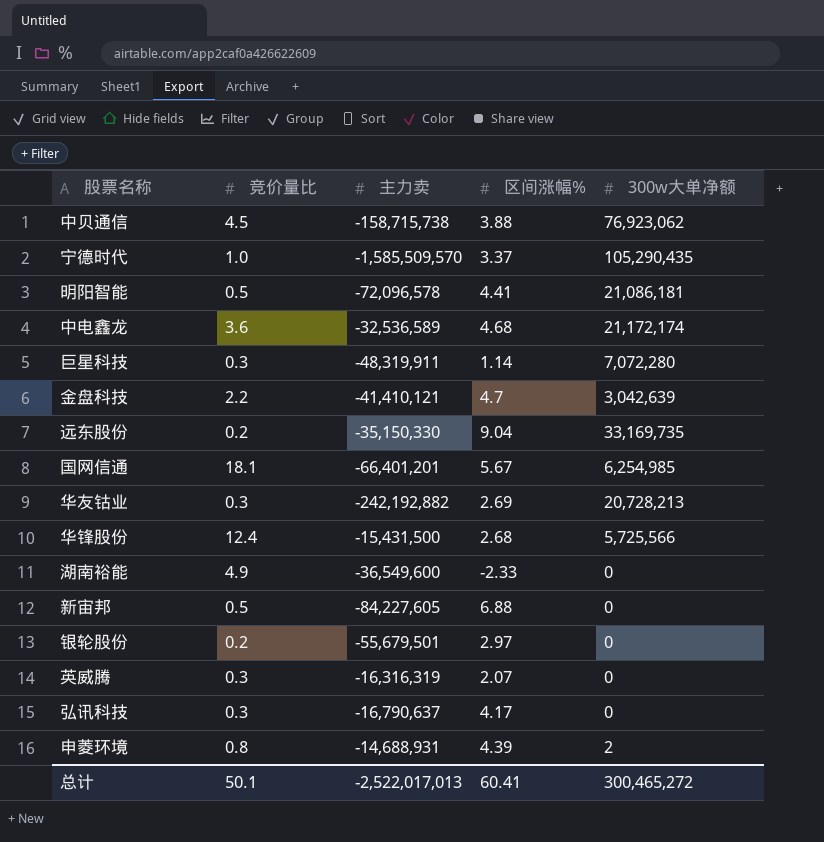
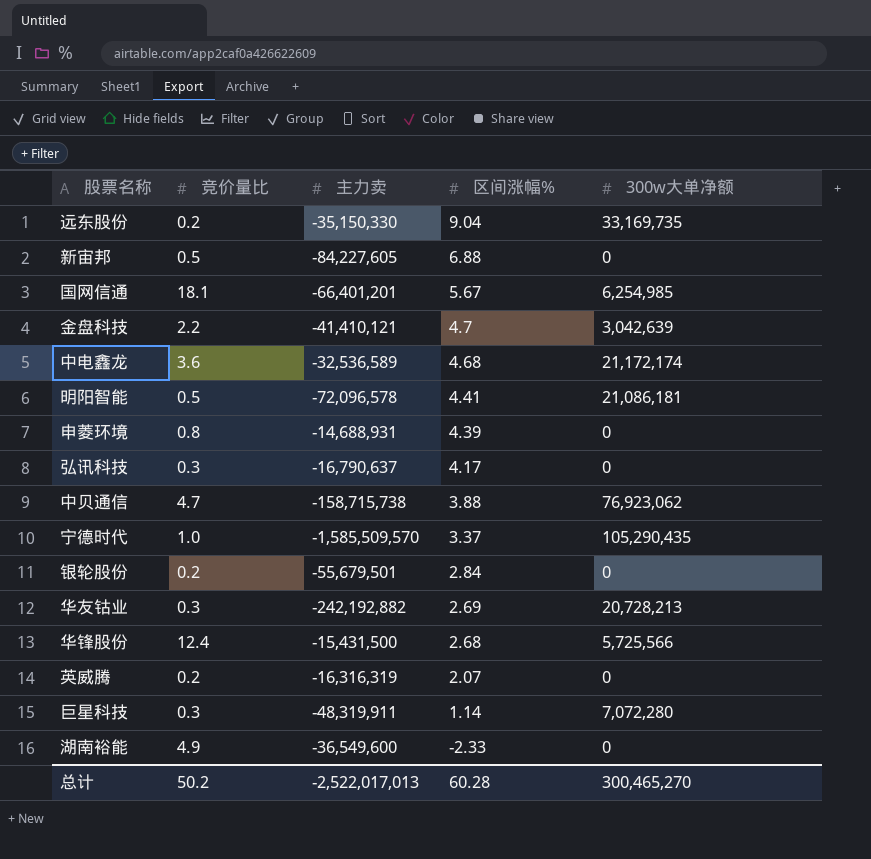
row order: none -> 区间涨幅% descending
申菱环境 | 300w大单净额: 2 -> 0
中贝通信 | 竞价量比: 4.5 -> 4.7
银轮股份 | 区间涨幅%: 2.97 -> 2.84
英威腾 | 竞价量比: 0.3 -> 0.2
总计 | 竞价量比: 50.1 -> 50.2
总计 | 区间涨幅%: 60.41 -> 60.28
总计 | 300w大单净额: 300,465,272 -> 300,465,270

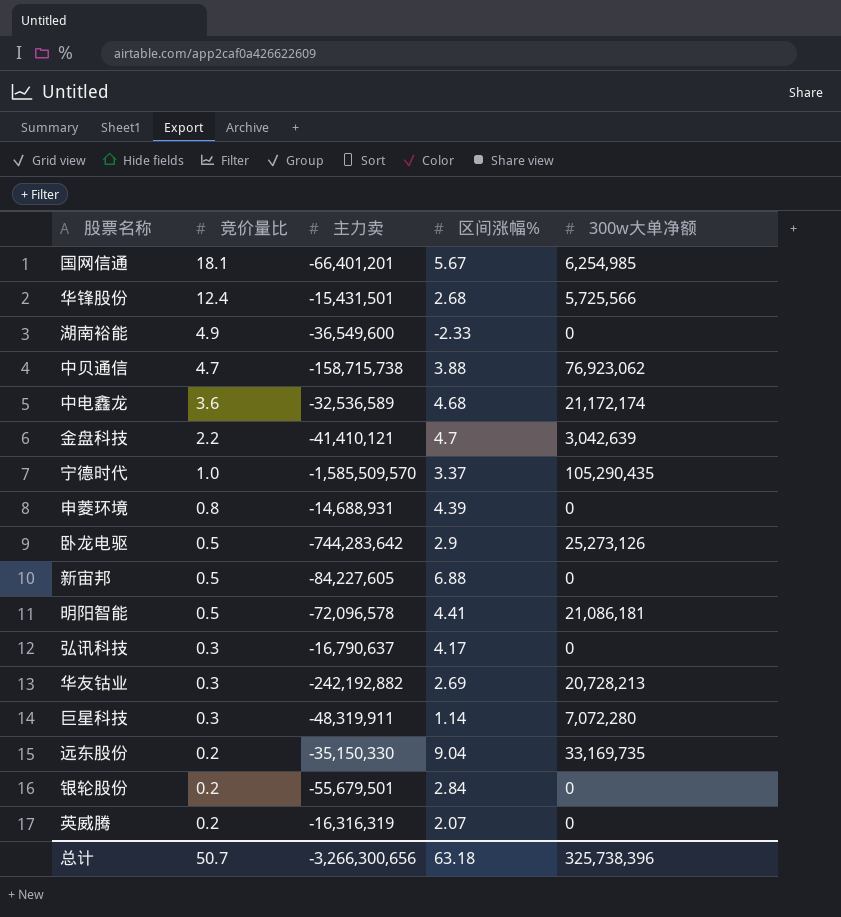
row order: 区间涨幅% descending -> 竞价量比 descending
华锋股份 | 主力卖: -15,431,500 -> -15,431,501
row 卧龙电驱: none -> 0.5 | -744,283,642 | 2.9 | 25,273,126
总计 | 竞价量比: 50.2 -> 50.7
总计 | 主力卖: -2,522,017,013 -> -3,266,300,656
总计 | 区间涨幅%: 60.28 -> 63.18
总计 | 300w大单净额: 300,465,270 -> 325,738,396

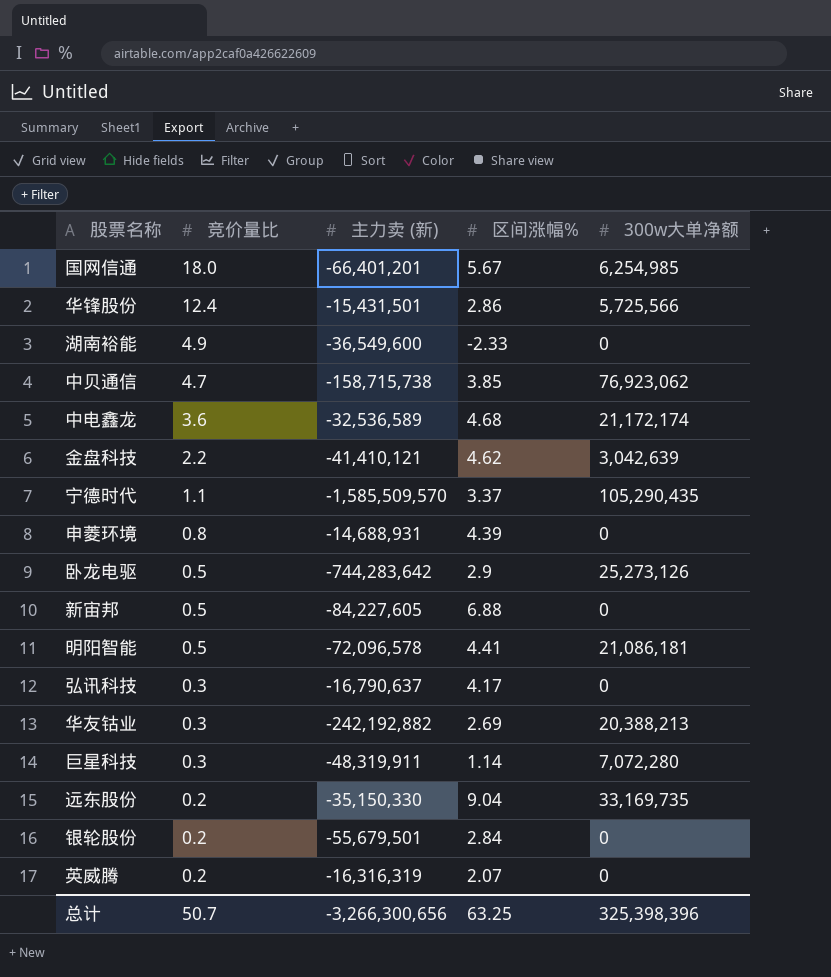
column name: 主力卖 -> 主力卖 (新)
国网信通 | 竞价量比: 18.1 -> 18.0
华锋股份 | 区间涨幅%: 2.68 -> 2.86
中贝通信 | 区间涨幅%: 3.88 -> 3.85
金盘科技 | 区间涨幅%: 4.7 -> 4.62
宁德时代 | 竞价量比: 1.0 -> 1.1
华友钴业 | 300w大单净额: 20,728,213 -> 20,388,213
总计 | 区间涨幅%: 63.18 -> 63.25
总计 | 300w大单净额: 325,738,396 -> 325,398,396

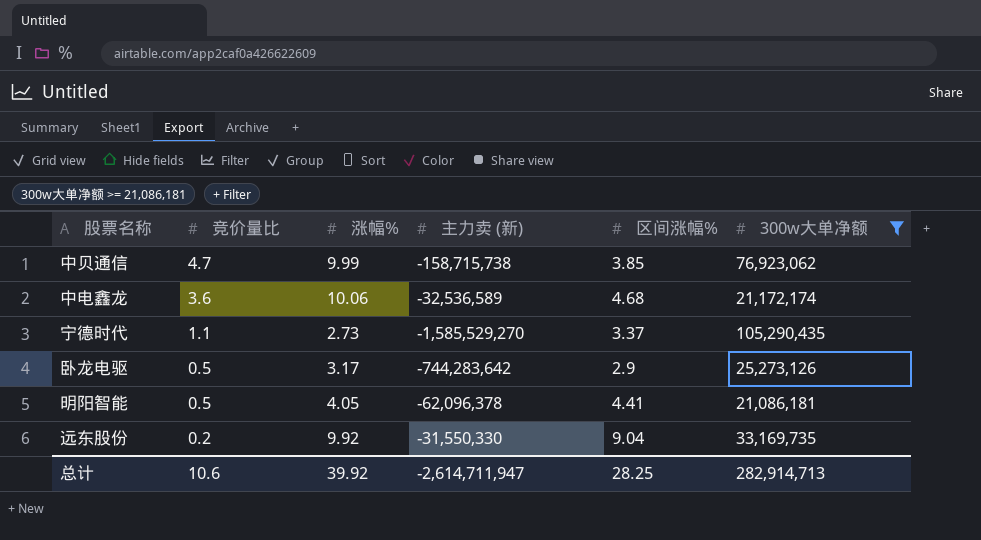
filter: none -> 300w大单净额 >= 21,086,181
column 涨幅% | position: none -> 3
宁德时代 | 主力卖 (新): -1,585,509,570 -> -1,585,529,270
明阳智能 | 主力卖 (新): -72,096,578 -> -62,096,378
远东股份 | 主力卖 (新): -35,150,330 -> -31,550,330
总计 | 竞价量比: 50.7 -> 10.6
总计 | 主力卖 (新): -3,266,300,656 -> -2,614,711,947
总计 | 区间涨幅%: 63.25 -> 28.25
总计 | 300w大单净额: 325,398,396 -> 282,914,713

